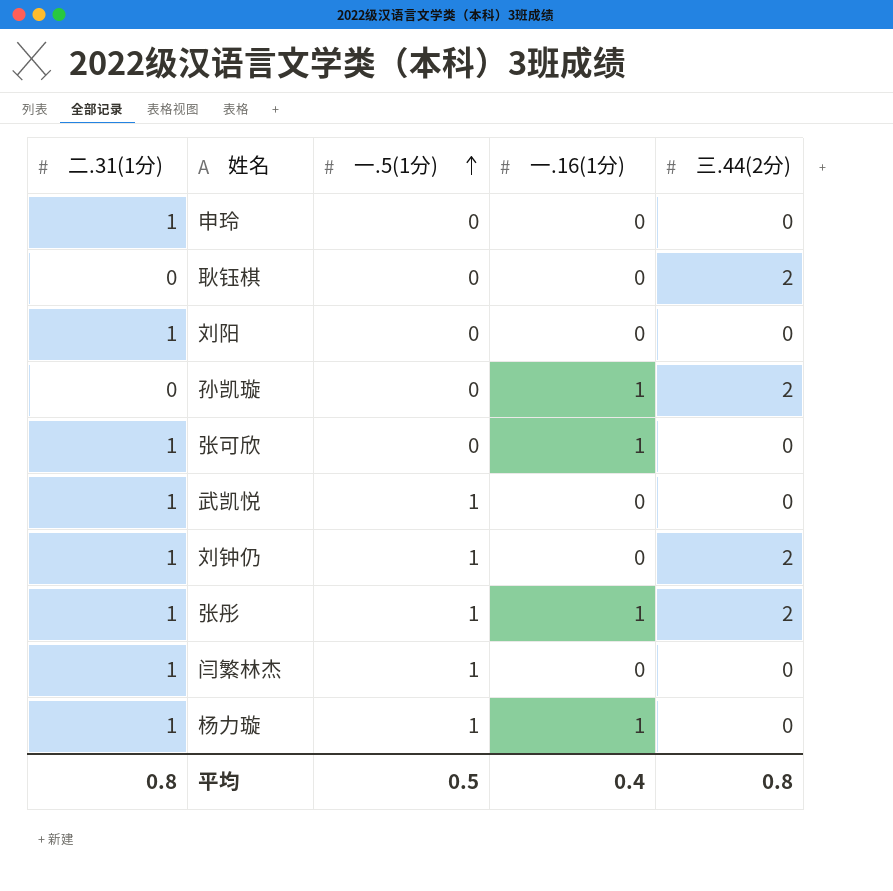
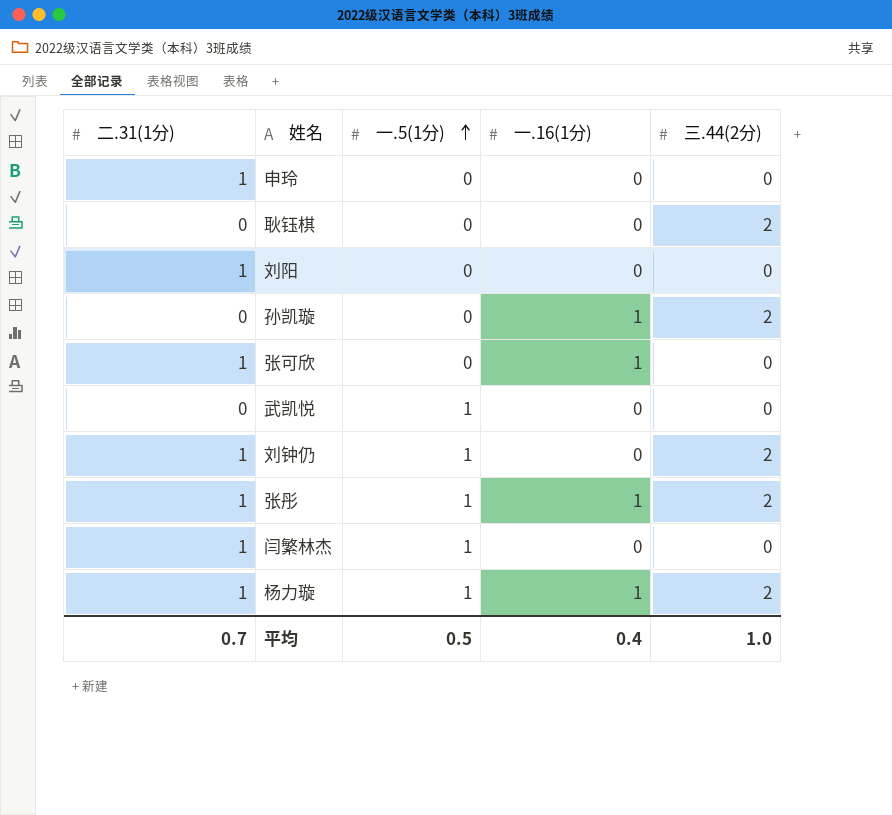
武凯悦 | 二.31(1分): 1 -> 0
杨力璇 | 三.44(2分): 0 -> 2
平均 | 二.31(1分): 0.8 -> 0.7
平均 | 三.44(2分): 0.8 -> 1.0

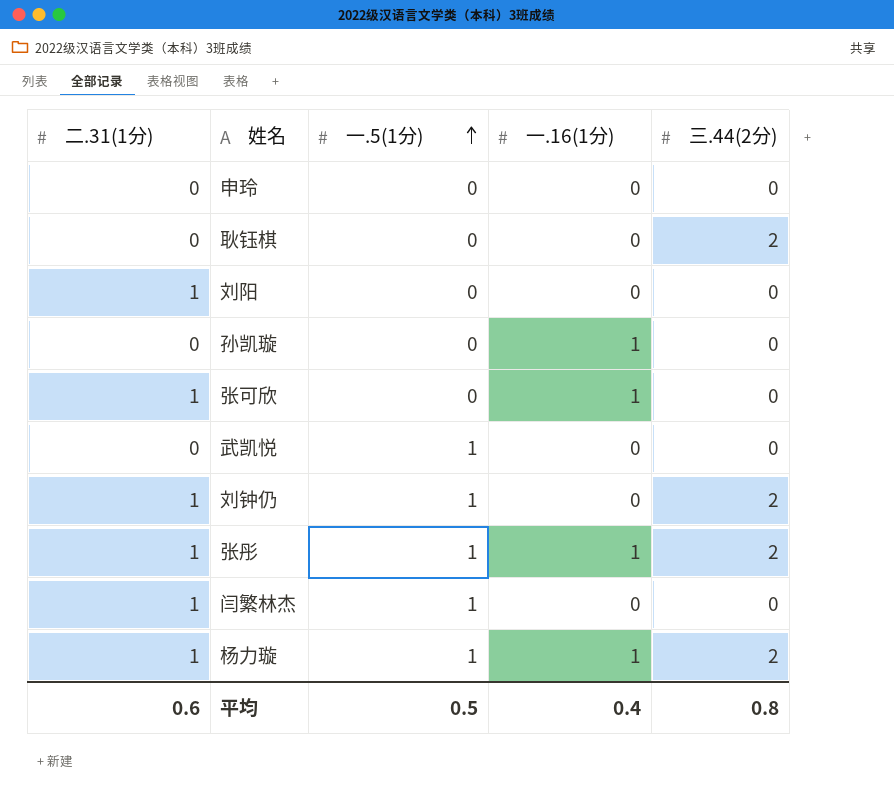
申玲 | 二.31(1分): 1 -> 0
孙凯璇 | 三.44(2分): 2 -> 0
平均 | 二.31(1分): 0.7 -> 0.6
平均 | 三.44(2分): 1.0 -> 0.8

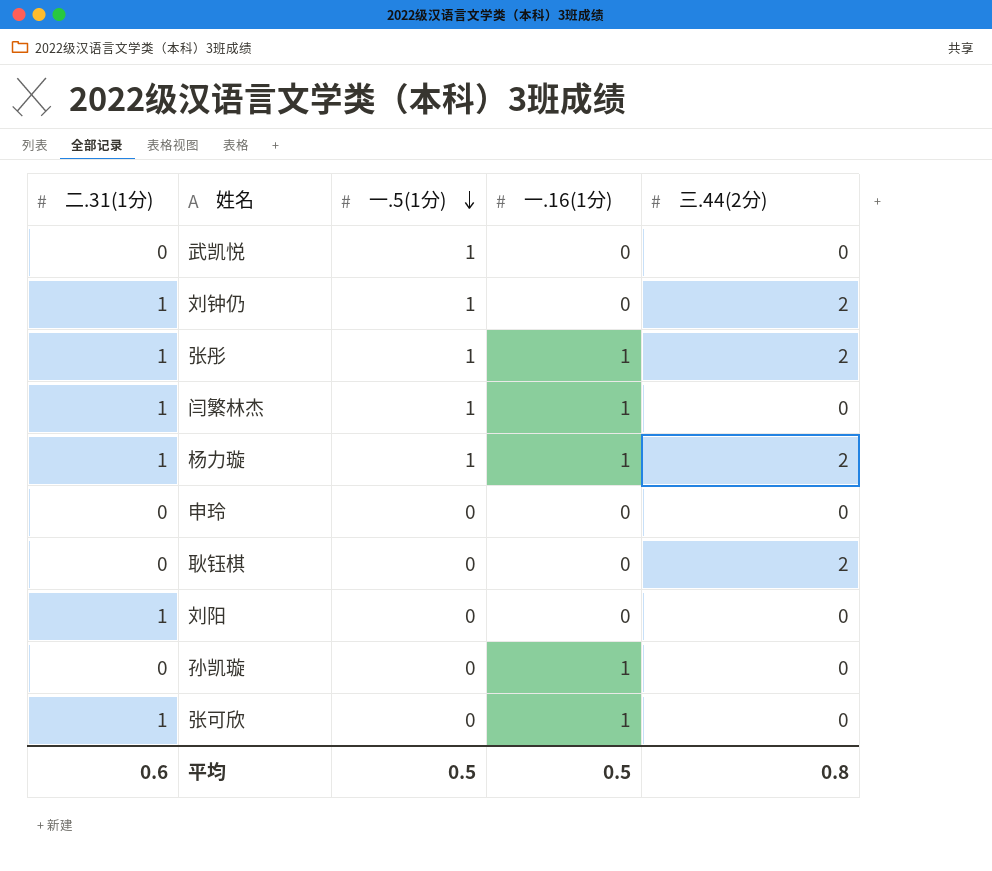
row order: 一.5(1分) ascending -> 一.5(1分) descending
闫繁林杰 | 一.16(1分): 0 -> 1
平均 | 一.16(1分): 0.4 -> 0.5

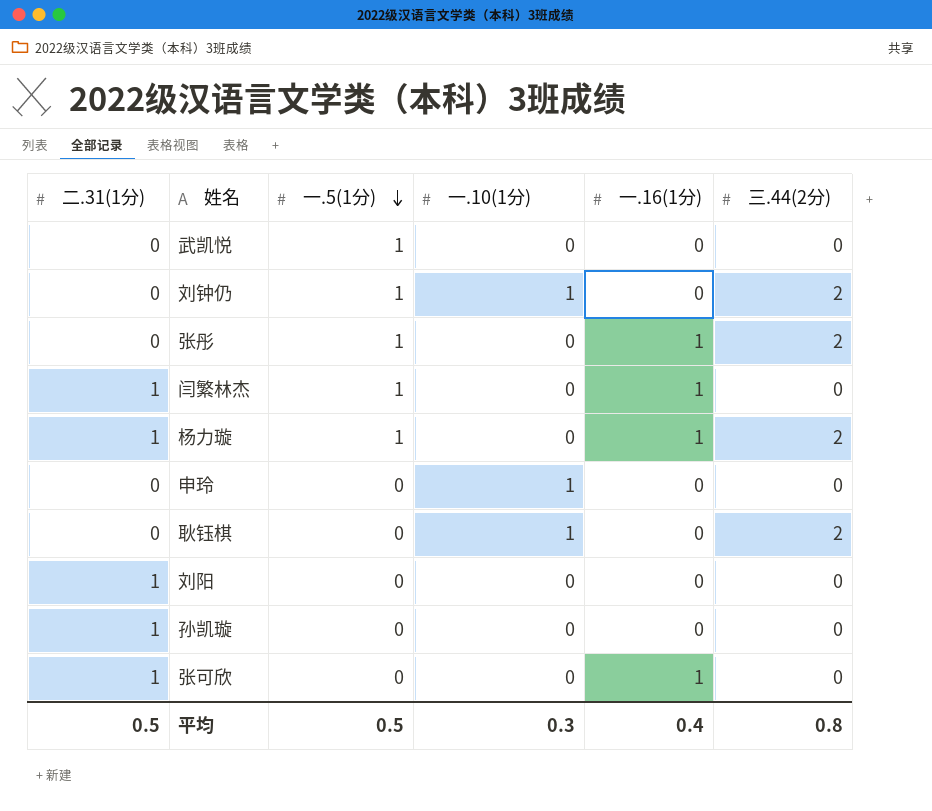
column 一.10(1分) | position: none -> 4
刘钟仍 | 二.31(1分): 1 -> 0
张彤 | 二.31(1分): 1 -> 0
孙凯璇 | 二.31(1分): 0 -> 1
孙凯璇 | 一.16(1分): 1 -> 0
平均 | 二.31(1分): 0.6 -> 0.5
平均 | 一.16(1分): 0.5 -> 0.4

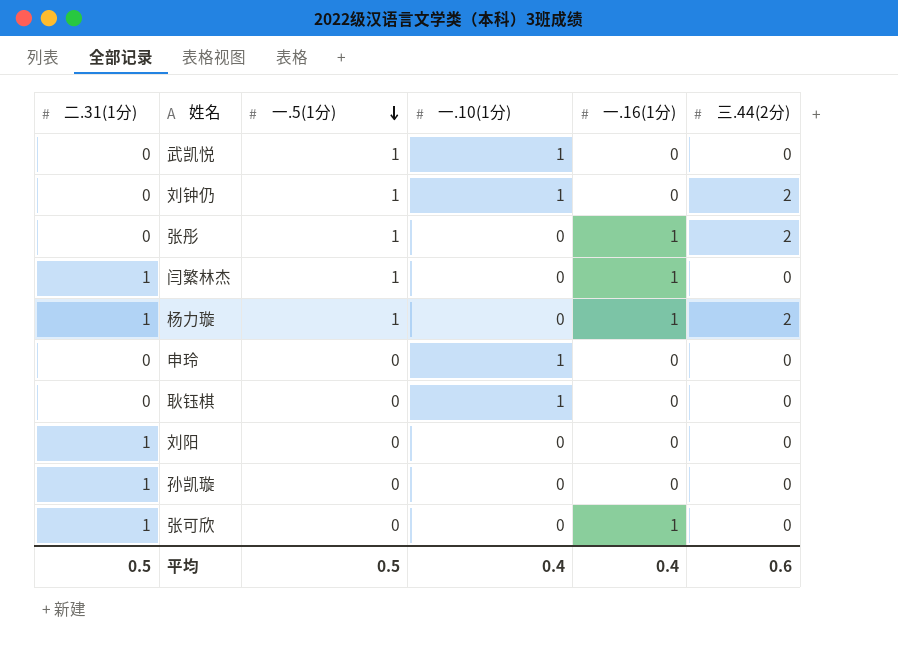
武凯悦 | 一.10(1分): 0 -> 1
耿钰棋 | 三.44(2分): 2 -> 0
平均 | 一.10(1分): 0.3 -> 0.4
平均 | 三.44(2分): 0.8 -> 0.6

